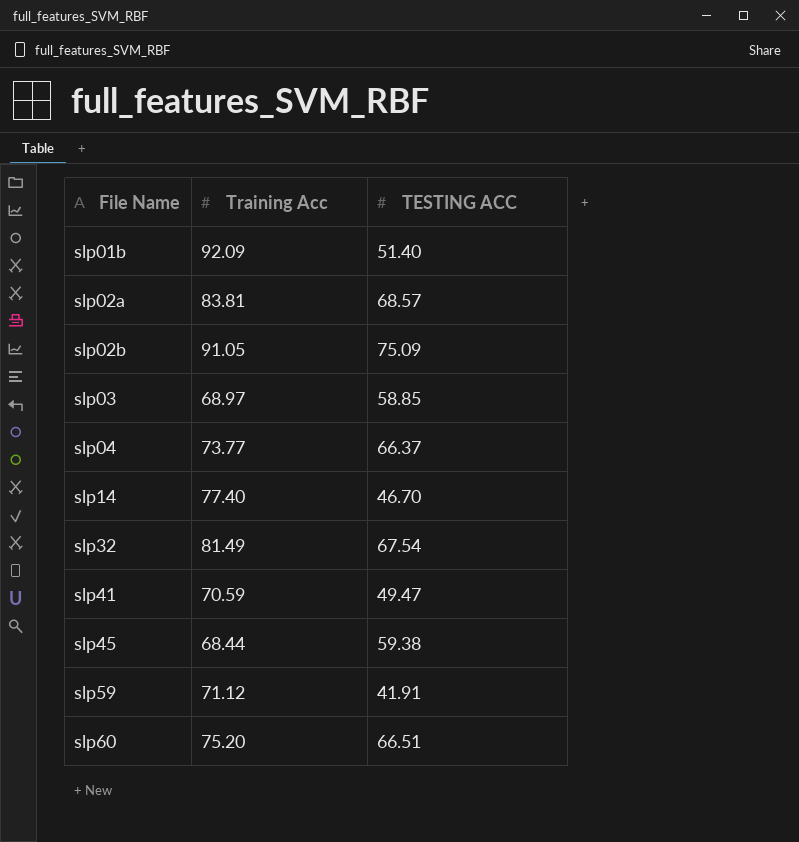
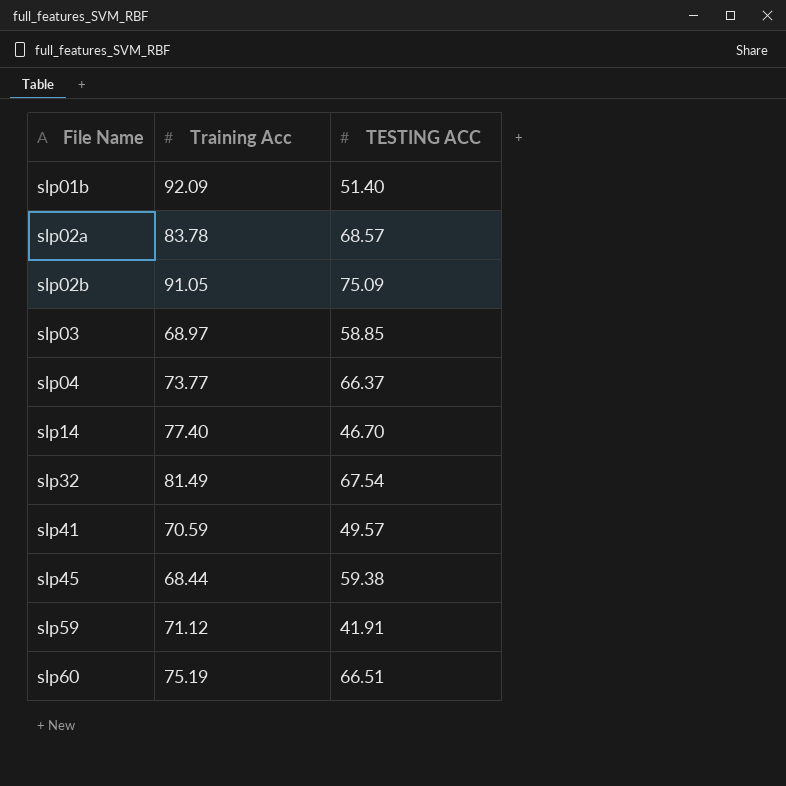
slp02a | Training Acc: 83.81 -> 83.78
slp41 | TESTING ACC: 49.47 -> 49.57
slp60 | Training Acc: 75.20 -> 75.19

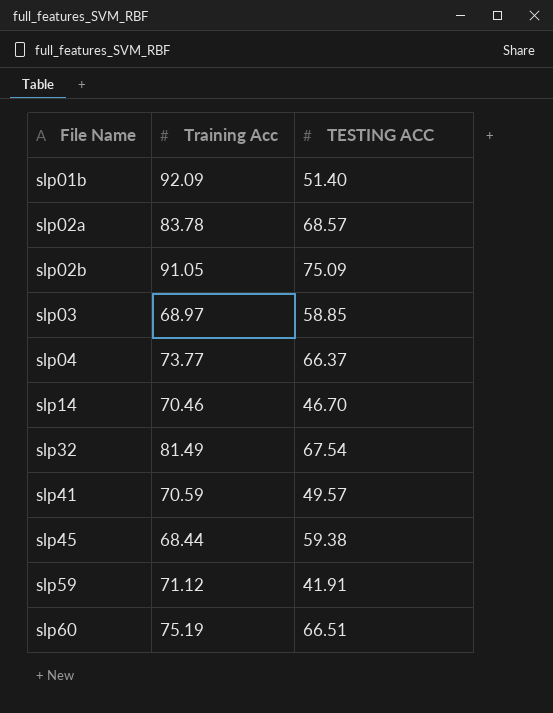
slp14 | Training Acc: 77.40 -> 70.46

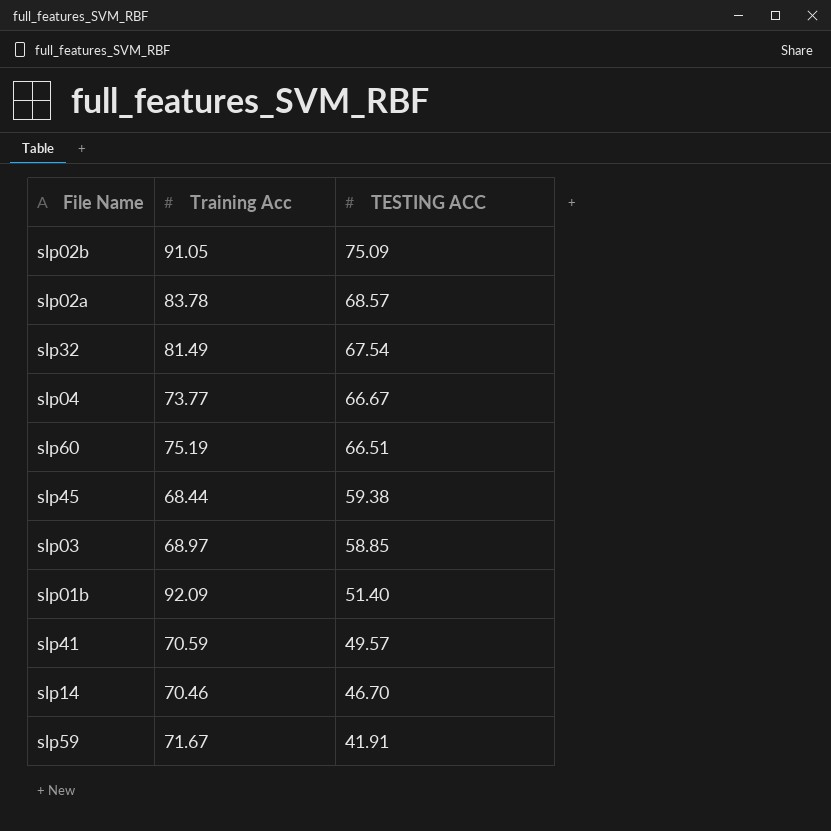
row order: File Name ascending -> TESTING ACC descending
slp04 | TESTING ACC: 66.37 -> 66.67
slp59 | Training Acc: 71.12 -> 71.67

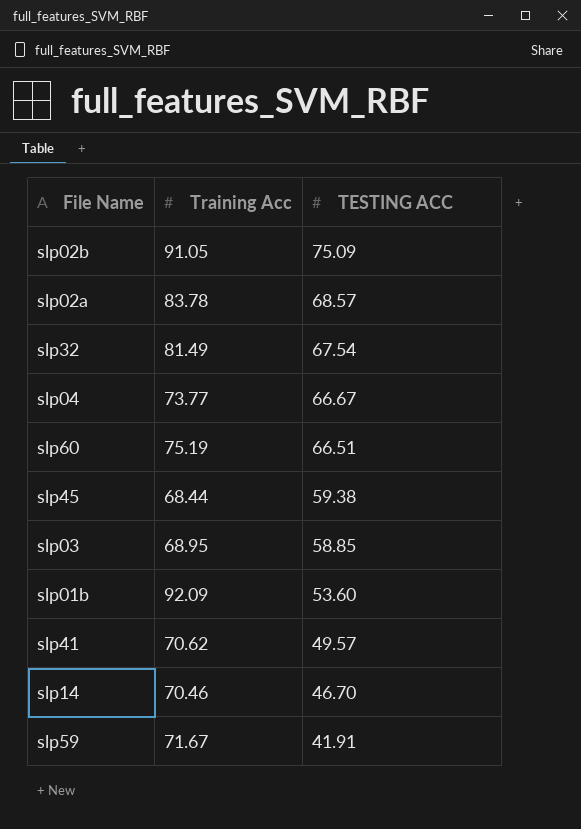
slp03 | Training Acc: 68.97 -> 68.95
slp01b | TESTING ACC: 51.40 -> 53.60
slp41 | Training Acc: 70.59 -> 70.62

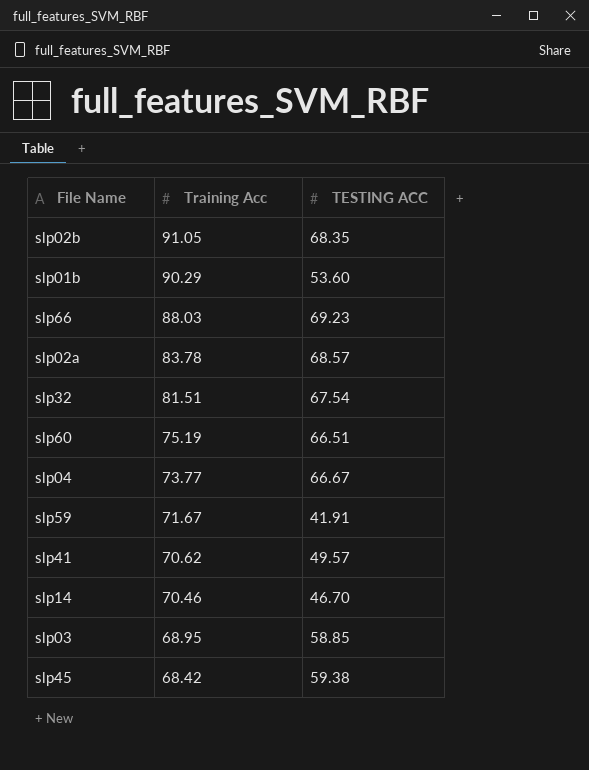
row order: TESTING ACC descending -> Training Acc descending
slp02b | TESTING ACC: 75.09 -> 68.35
slp01b | Training Acc: 92.09 -> 90.29
row slp66: none -> 88.03 | 69.23
slp32 | Training Acc: 81.49 -> 81.51
slp45 | Training Acc: 68.44 -> 68.42

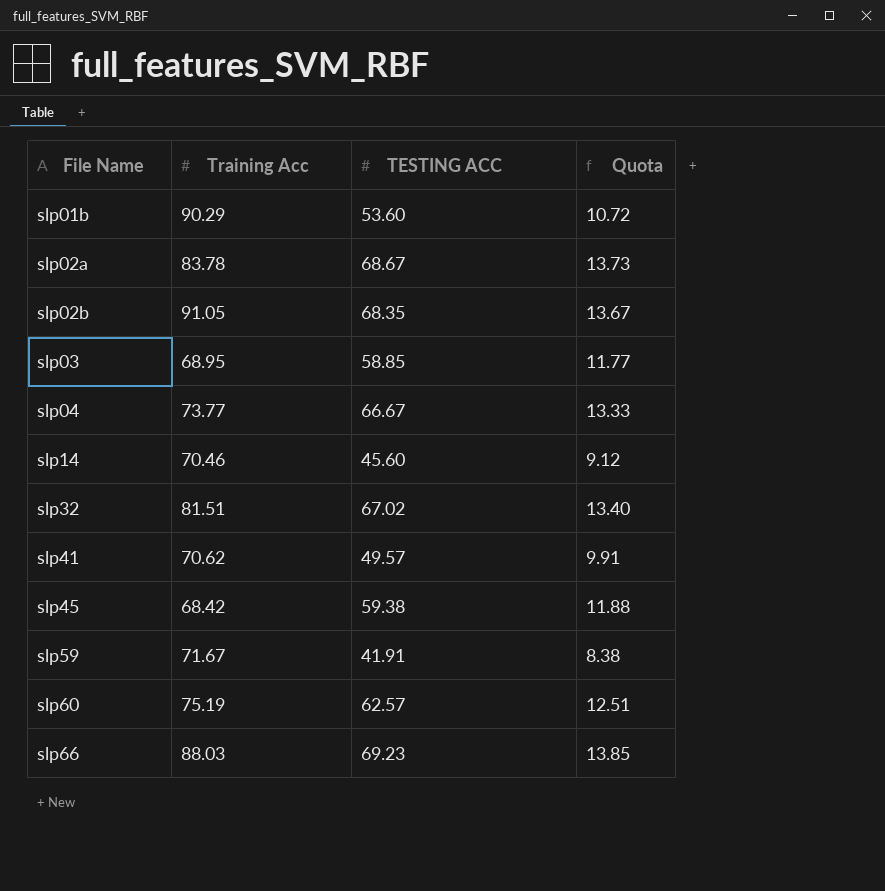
row order: Training Acc descending -> File Name ascending
column Quota | formula: none -> [TESTING ACC] * 0.2
slp02a | TESTING ACC: 68.57 -> 68.67
slp14 | TESTING ACC: 46.70 -> 45.60
slp32 | TESTING ACC: 67.54 -> 67.02
slp60 | TESTING ACC: 66.51 -> 62.57

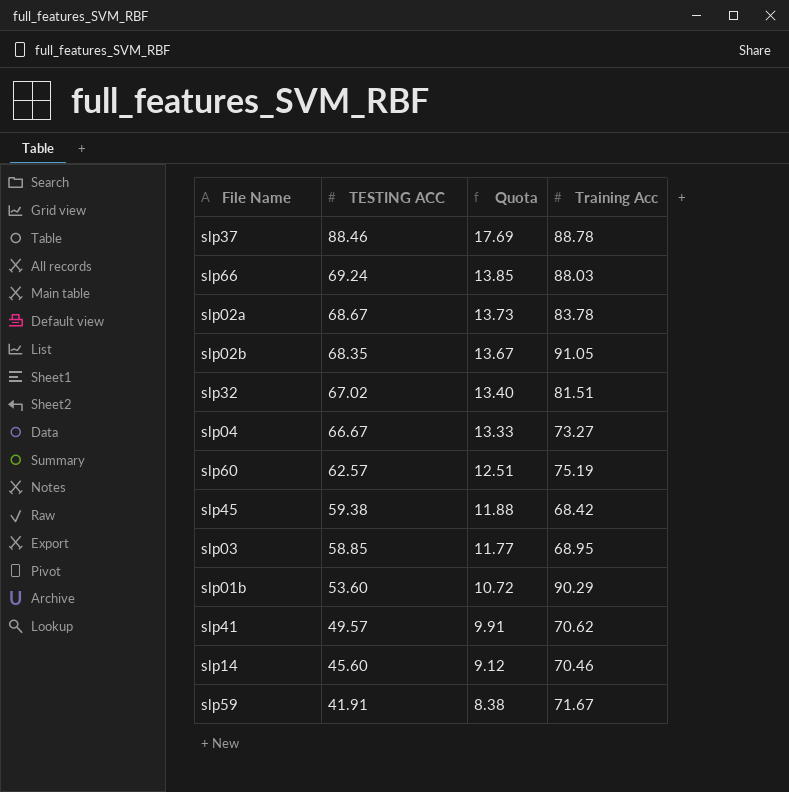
row order: File Name ascending -> TESTING ACC descending
column Training Acc | position: 2 -> 4
row slp37: none -> 88.46 | 17.69 | 88.78
slp66 | TESTING ACC: 69.23 -> 69.24
slp04 | Training Acc: 73.77 -> 73.27

